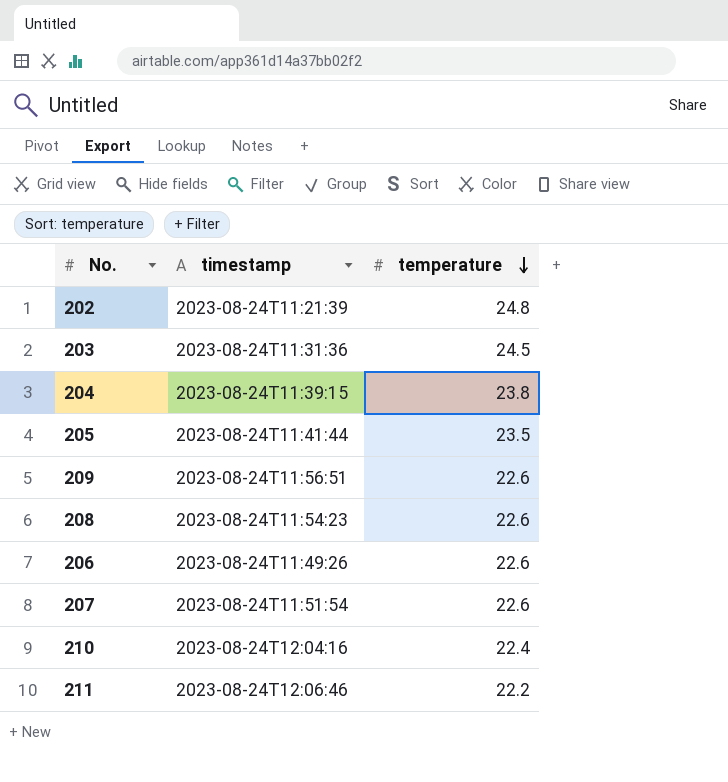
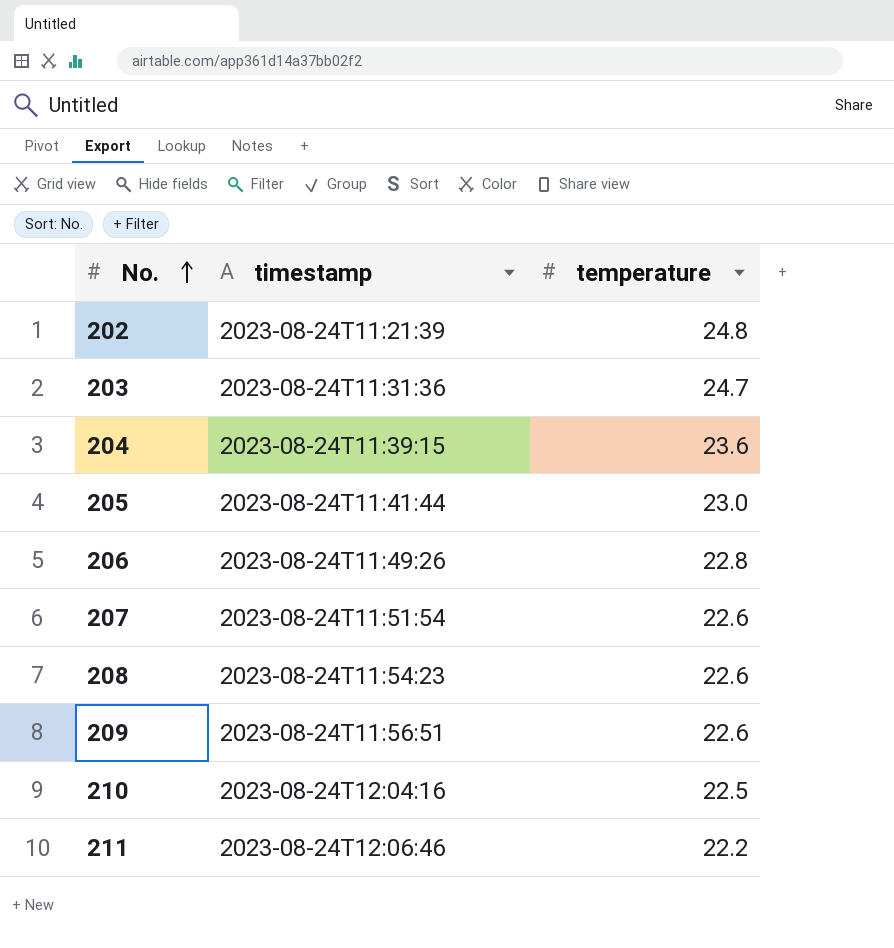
row order: temperature descending -> No. ascending
203 | temperature: 24.5 -> 24.7
204 | temperature: 23.8 -> 23.6
205 | temperature: 23.5 -> 23.0
206 | temperature: 22.6 -> 22.8
210 | temperature: 22.4 -> 22.5

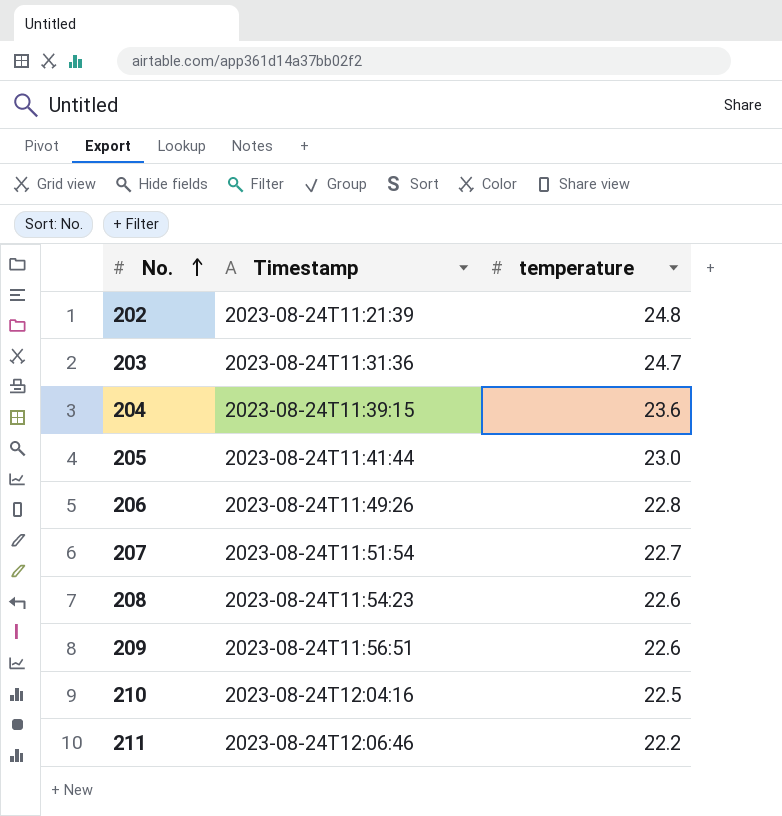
column name: timestamp -> Timestamp
207 | temperature: 22.6 -> 22.7

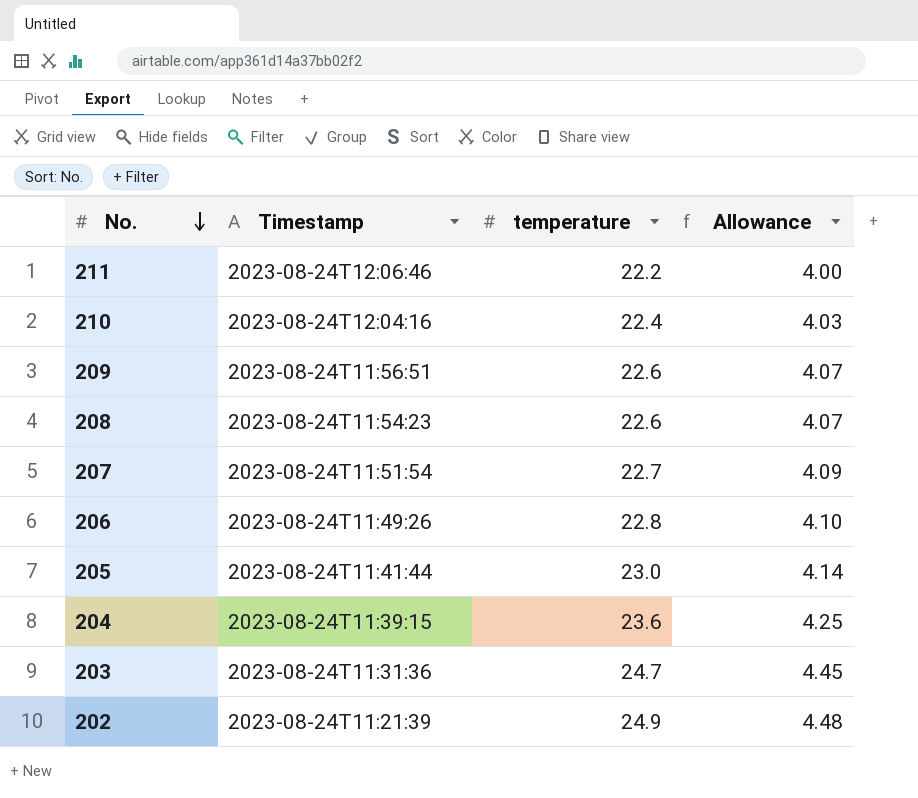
row order: No. ascending -> No. descending
column Allowance | formula: none -> [temperature] * 0.18
210 | temperature: 22.5 -> 22.4
202 | temperature: 24.8 -> 24.9

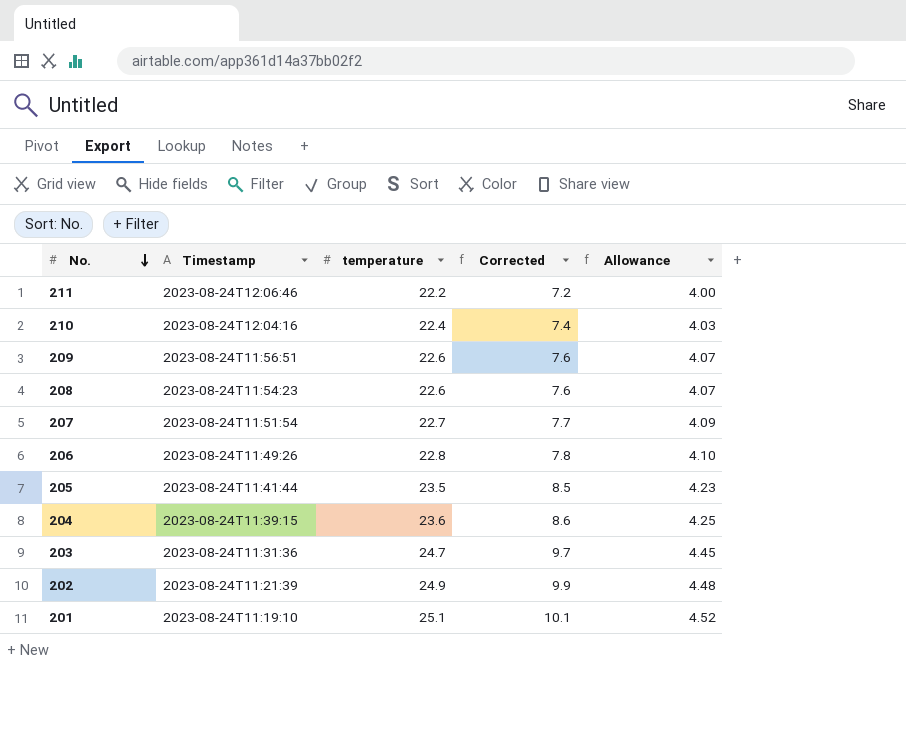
column Corrected | formula: none -> [temperature] - 15
205 | temperature: 23.0 -> 23.5
205 | Allowance: 4.14 -> 4.23
row 201: none -> 2023-08-24T11:19:10 | 25.1 | 10.1 | 4.52

